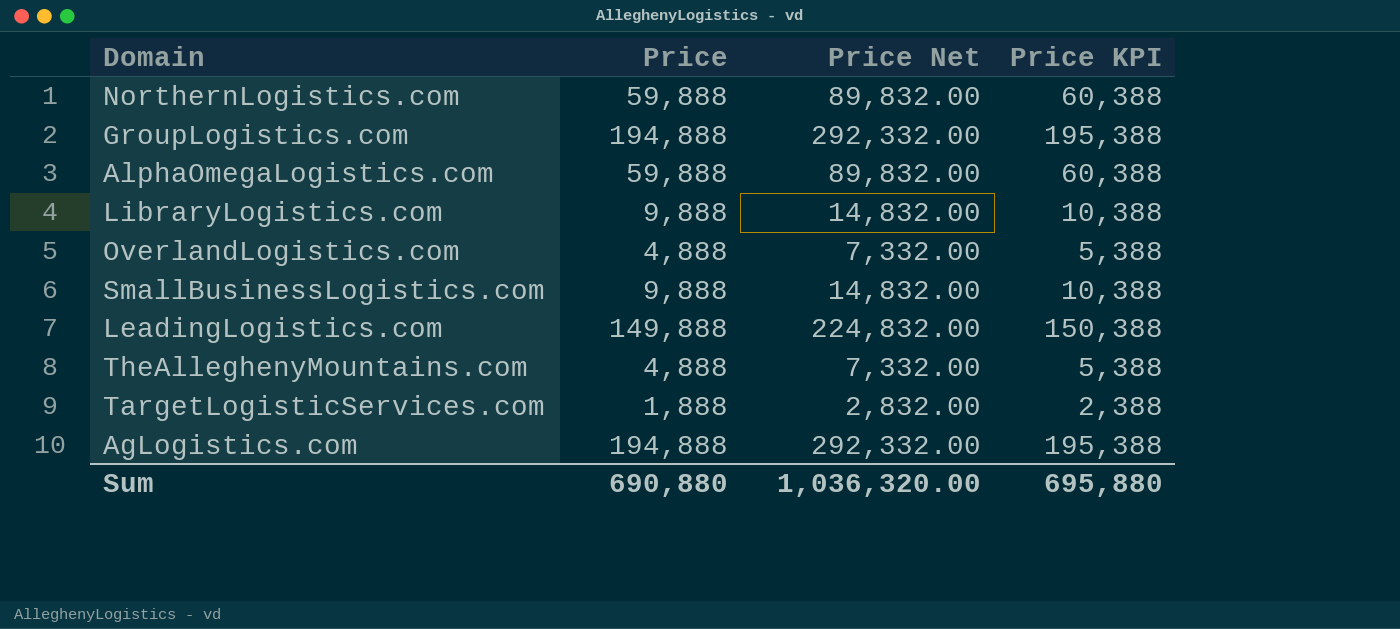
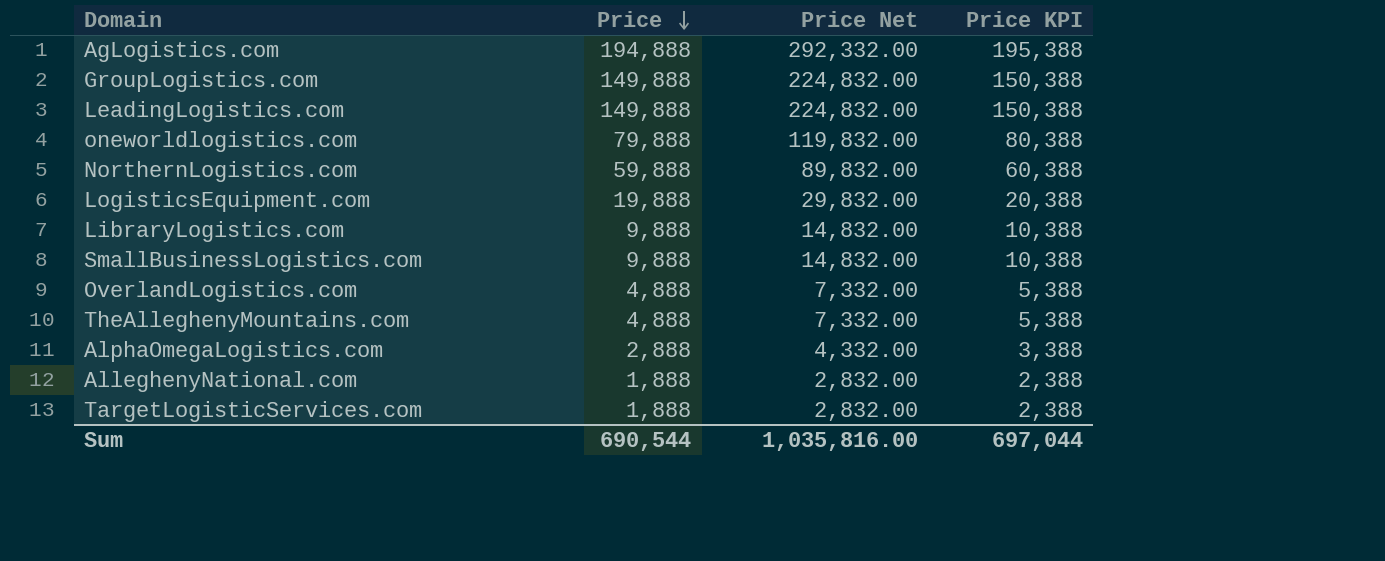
row order: none -> Price descending
GroupLogistics.com | Price: 194,888 -> 149,888
GroupLogistics.com | Price Net: 292,332.00 -> 224,832.00
GroupLogistics.com | Price KPI: 195,388 -> 150,388
row oneworldlogistics.com: none -> 79,888 | 119,832.00 | 80,388
row LogisticsEquipment.com: none -> 19,888 | 29,832.00 | 20,388
AlphaOmegaLogistics.com | Price: 59,888 -> 2,888
AlphaOmegaLogistics.com | Price Net: 89,832.00 -> 4,332.00
AlphaOmegaLogistics.com | Price KPI: 60,388 -> 3,388
row AlleghenyNational.com: none -> 1,888 | 2,832.00 | 2,388
Sum | Price: 690,880 -> 690,544
Sum | Price Net: 1,036,320.00 -> 1,035,816.00
Sum | Price KPI: 695,880 -> 697,044

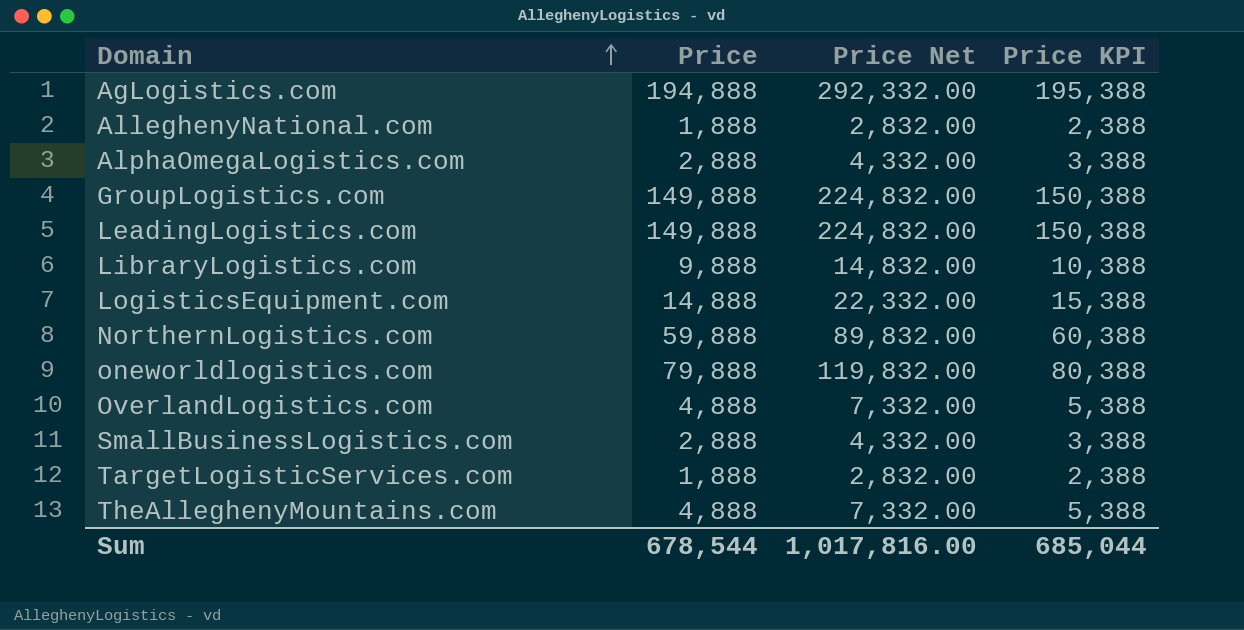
row order: Price descending -> Domain ascending
LogisticsEquipment.com | Price: 19,888 -> 14,888
LogisticsEquipment.com | Price Net: 29,832.00 -> 22,332.00
LogisticsEquipment.com | Price KPI: 20,388 -> 15,388
SmallBusinessLogistics.com | Price: 9,888 -> 2,888
SmallBusinessLogistics.com | Price Net: 14,832.00 -> 4,332.00
SmallBusinessLogistics.com | Price KPI: 10,388 -> 3,388
Sum | Price: 690,544 -> 678,544
Sum | Price Net: 1,035,816.00 -> 1,017,816.00
Sum | Price KPI: 697,044 -> 685,044

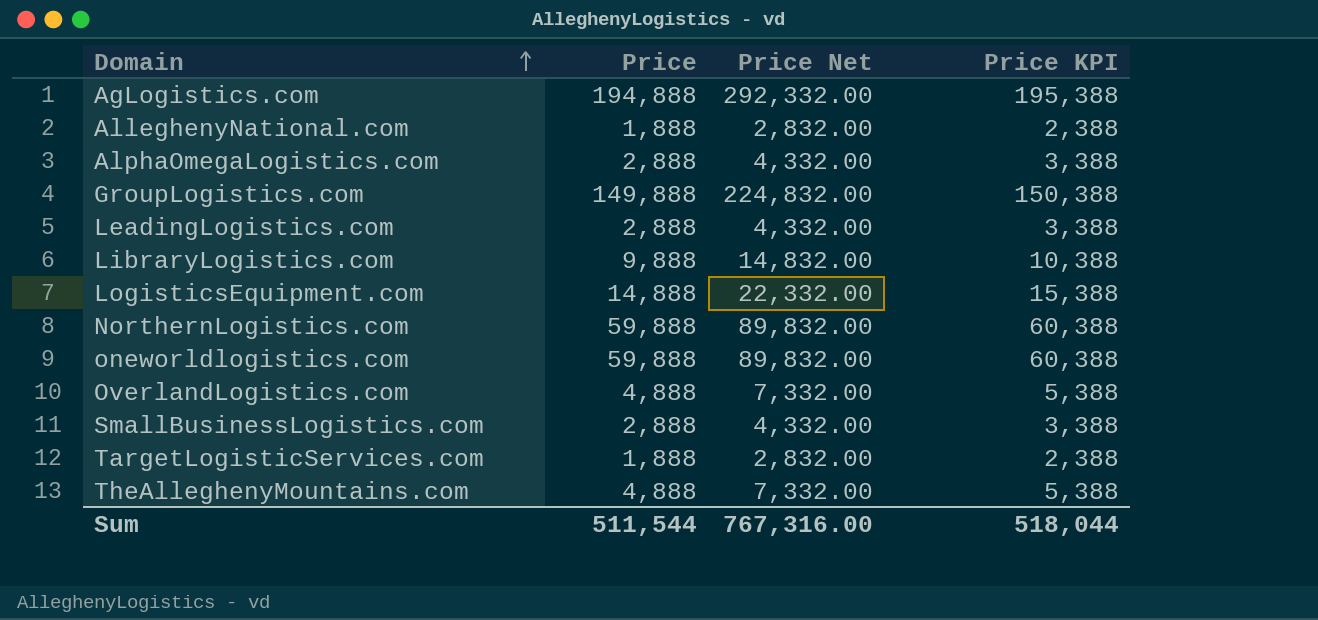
LeadingLogistics.com | Price: 149,888 -> 2,888
LeadingLogistics.com | Price Net: 224,832.00 -> 4,332.00
LeadingLogistics.com | Price KPI: 150,388 -> 3,388
oneworldlogistics.com | Price: 79,888 -> 59,888
oneworldlogistics.com | Price Net: 119,832.00 -> 89,832.00
oneworldlogistics.com | Price KPI: 80,388 -> 60,388
Sum | Price: 678,544 -> 511,544
Sum | Price Net: 1,017,816.00 -> 767,316.00
Sum | Price KPI: 685,044 -> 518,044

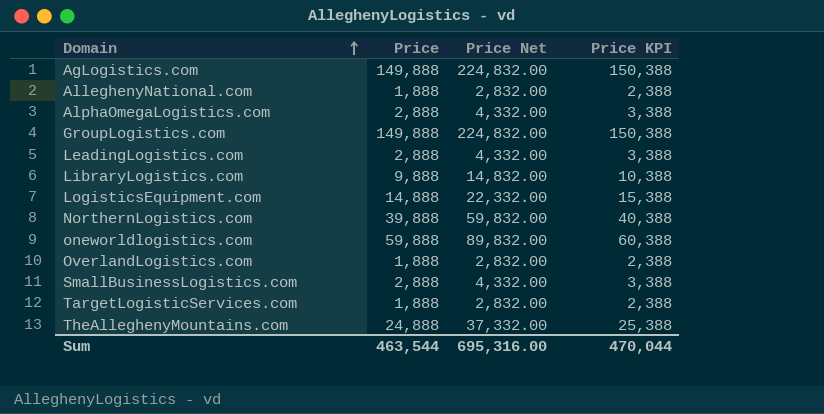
AgLogistics.com | Price: 194,888 -> 149,888
AgLogistics.com | Price Net: 292,332.00 -> 224,832.00
AgLogistics.com | Price KPI: 195,388 -> 150,388
NorthernLogistics.com | Price: 59,888 -> 39,888
NorthernLogistics.com | Price Net: 89,832.00 -> 59,832.00
NorthernLogistics.com | Price KPI: 60,388 -> 40,388
OverlandLogistics.com | Price: 4,888 -> 1,888
OverlandLogistics.com | Price Net: 7,332.00 -> 2,832.00
OverlandLogistics.com | Price KPI: 5,388 -> 2,388
TheAlleghenyMountains.com | Price: 4,888 -> 24,888
TheAlleghenyMountains.com | Price Net: 7,332.00 -> 37,332.00
TheAlleghenyMountains.com | Price KPI: 5,388 -> 25,388
Sum | Price: 511,544 -> 463,544
Sum | Price Net: 767,316.00 -> 695,316.00
Sum | Price KPI: 518,044 -> 470,044

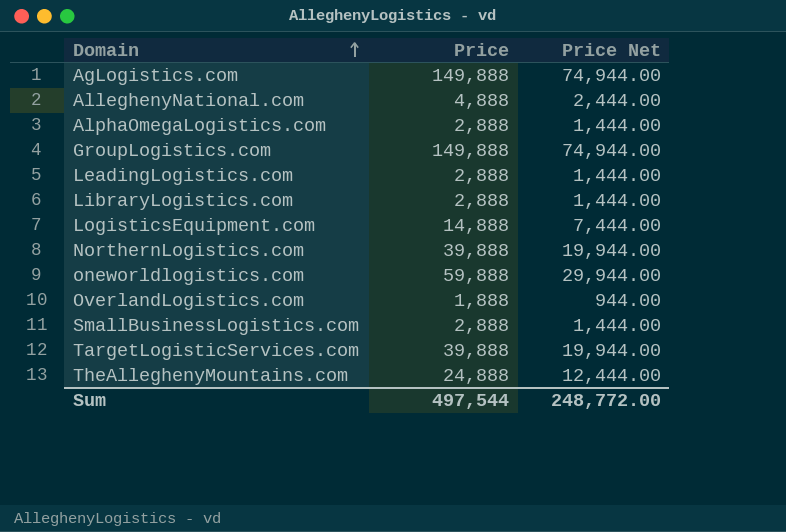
column Price KPI | formula: [Price] + 500 -> none
column Price Net | formula: [Price] * 1.5 -> [Price] * 0.5
AlleghenyNational.com | Price: 1,888 -> 4,888
LibraryLogistics.com | Price: 9,888 -> 2,888
TargetLogisticServices.com | Price: 1,888 -> 39,888
Sum | Price: 463,544 -> 497,544
Sum | Price Net: 695,316.00 -> 248,772.00

